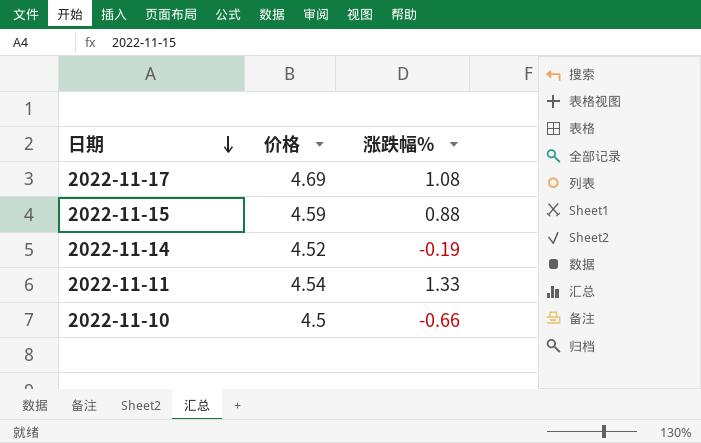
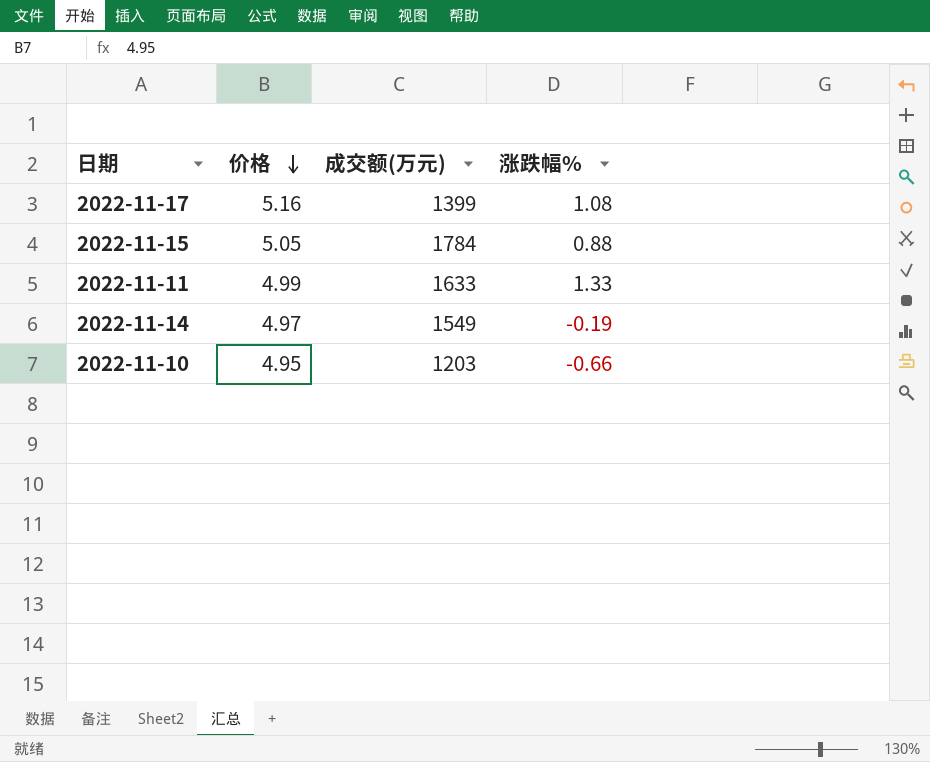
row order: 日期 descending -> 价格 descending
column 成交额(万元) | position: none -> 3
2022-11-17 | 价格: 4.69 -> 5.16
2022-11-15 | 价格: 4.59 -> 5.05
2022-11-11 | 价格: 4.54 -> 4.99
2022-11-14 | 价格: 4.52 -> 4.97
2022-11-10 | 价格: 4.5 -> 4.95

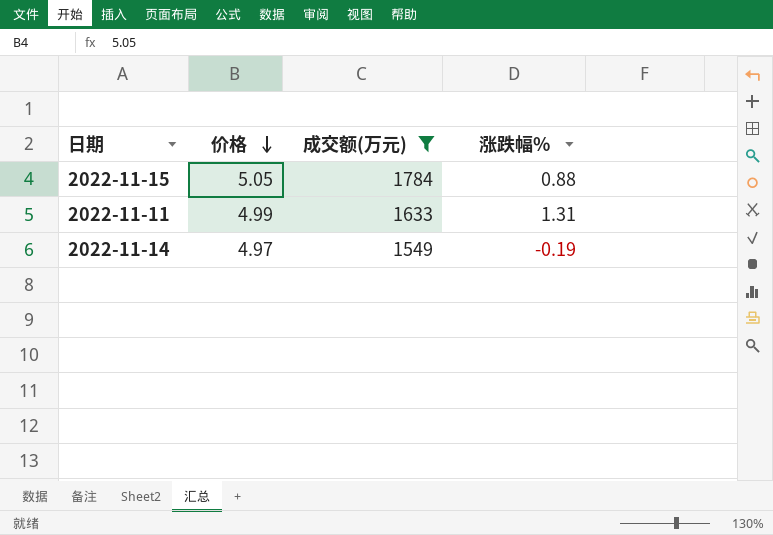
filter: none -> 成交额(万元) >= 1549
2022-11-11 | 涨跌幅%: 1.33 -> 1.31

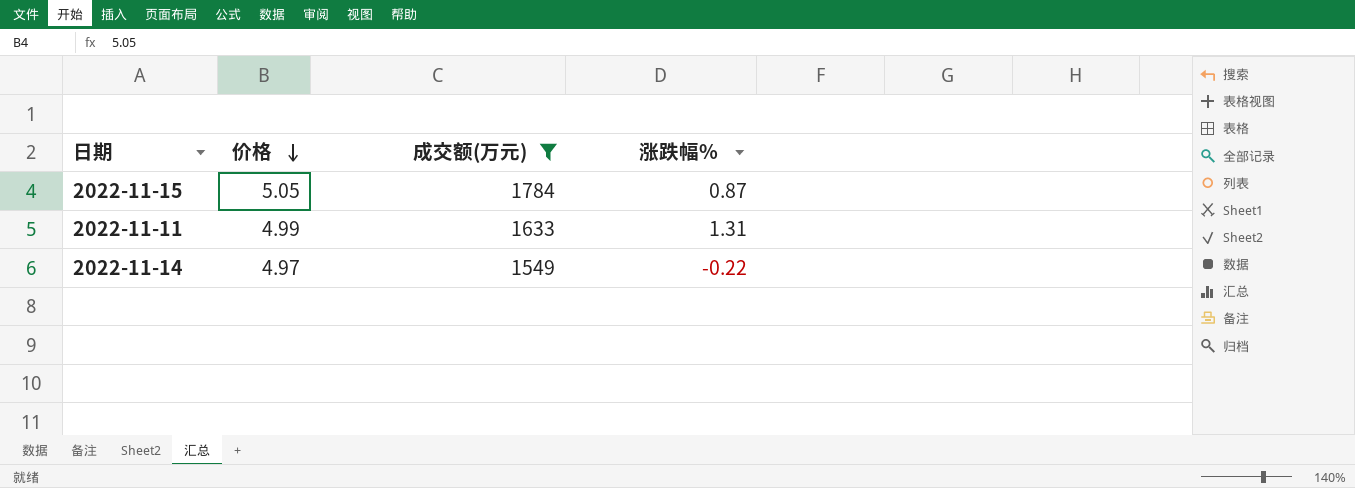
2022-11-15 | 涨跌幅%: 0.88 -> 0.87
2022-11-14 | 涨跌幅%: -0.19 -> -0.22

